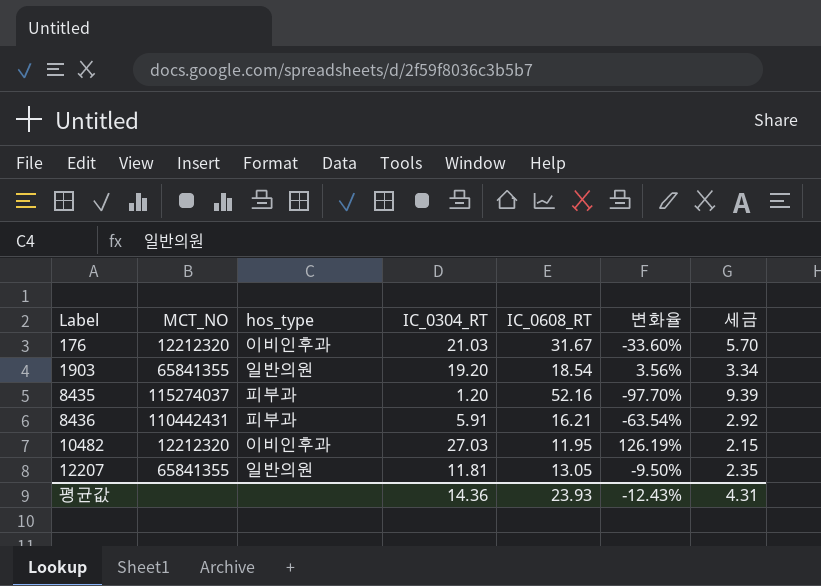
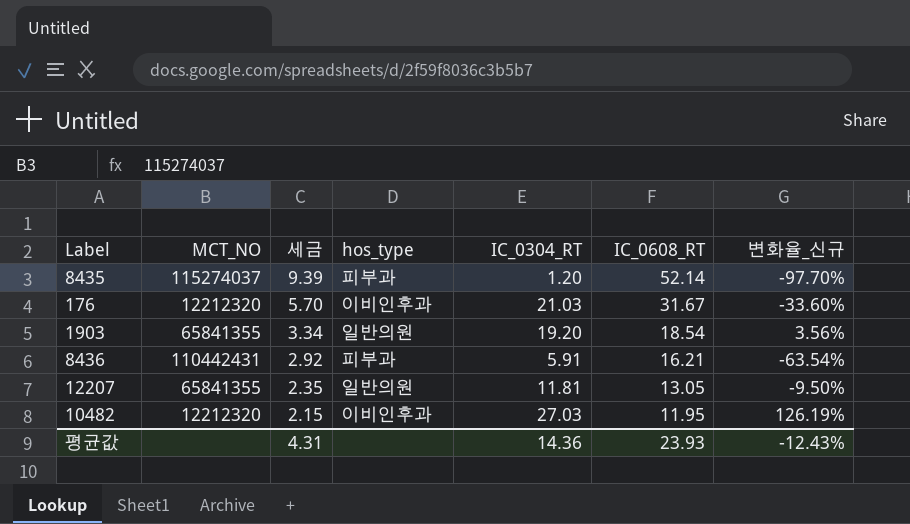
row order: Label ascending -> 세금 descending
column 세금 | position: 7 -> 3
column name: 변화율 -> 변화율_신규
8435 | IC_0608_RT: 52.16 -> 52.14

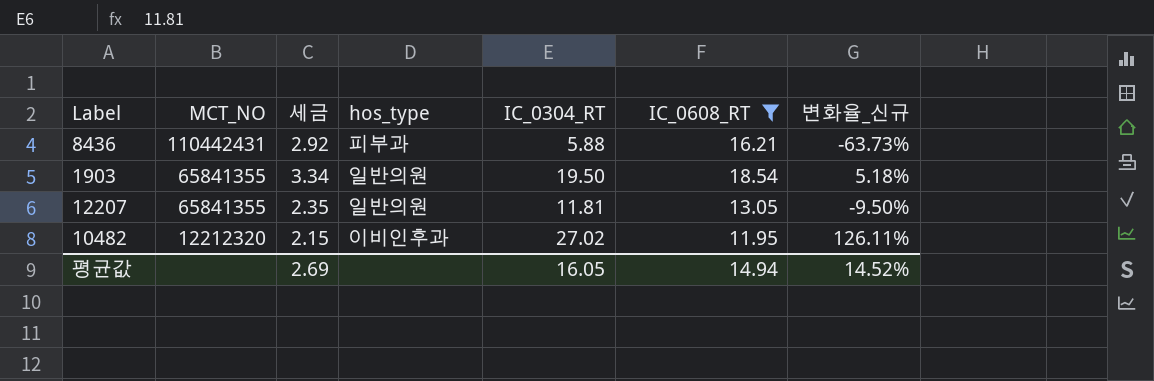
filter: none -> IC_0608_RT <= 18.54
row order: 세금 descending -> MCT_NO descending
8436 | IC_0304_RT: 5.91 -> 5.88
8436 | 변화율_신규: -63.54% -> -63.73%
1903 | IC_0304_RT: 19.20 -> 19.50
1903 | 변화율_신규: 3.56% -> 5.18%
10482 | IC_0304_RT: 27.03 -> 27.02
10482 | 변화율_신규: 126.19% -> 126.11%
평균값 | 세금: 4.31 -> 2.69
평균값 | IC_0304_RT: 14.36 -> 16.05
평균값 | IC_0608_RT: 23.93 -> 14.94
평균값 | 변화율_신규: -12.43% -> 14.52%

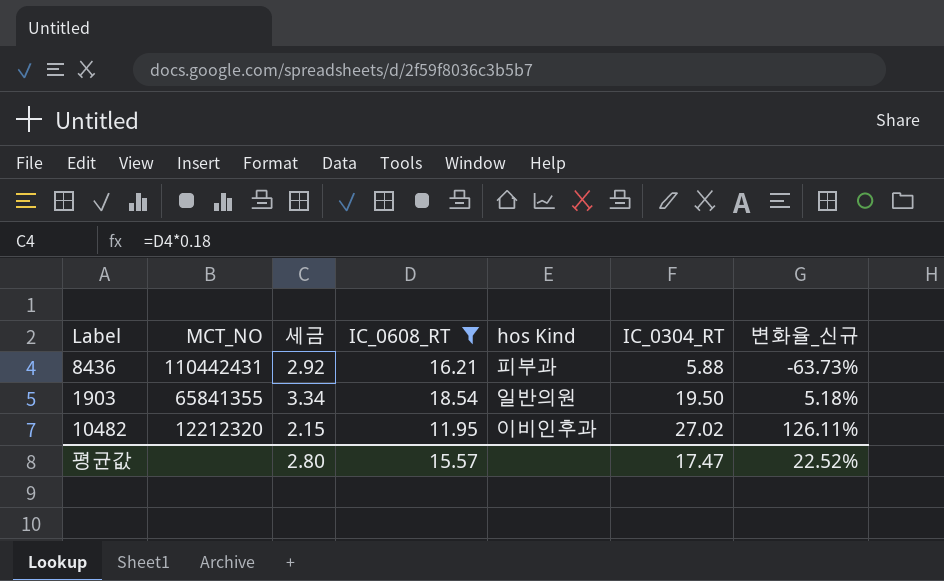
column IC_0608_RT | position: 6 -> 4
column name: hos_type -> hos Kind
row 12207: 65841355 | 2.35 | 일반의원 | 11.81 | 13.05 | -9.50% -> none
평균값 | 세금: 2.69 -> 2.80
평균값 | IC_0608_RT: 14.94 -> 15.57
평균값 | IC_0304_RT: 16.05 -> 17.47
평균값 | 변화율_신규: 14.52% -> 22.52%

